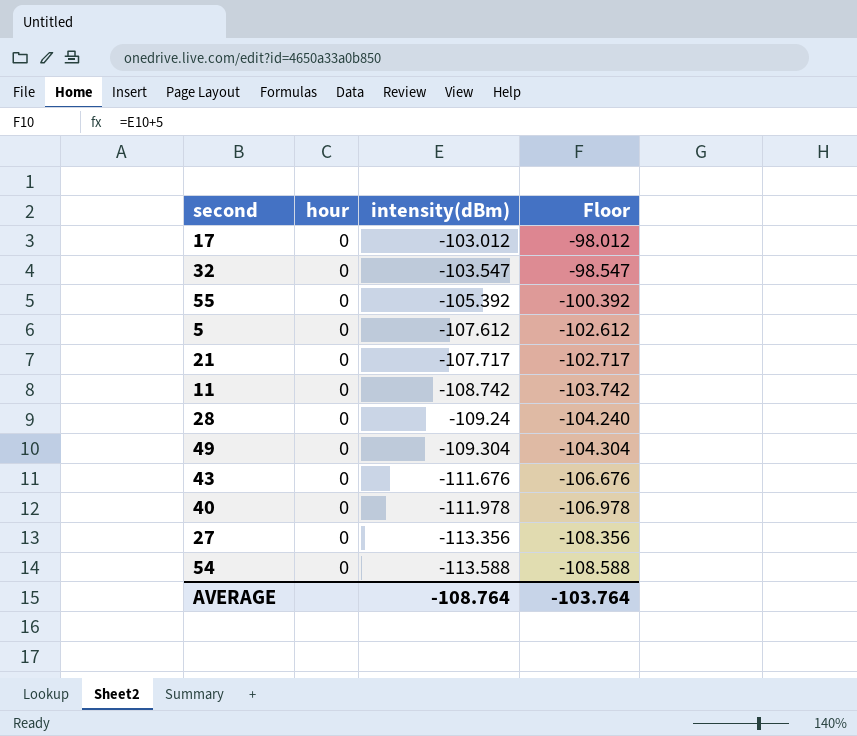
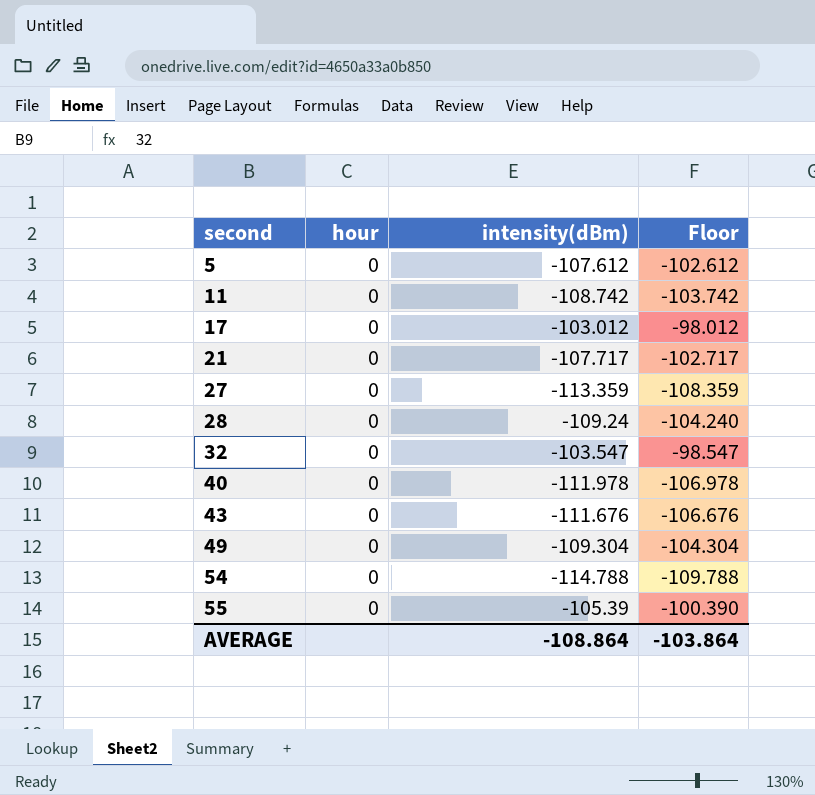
row order: intensity(dBm) descending -> second ascending
27 | intensity(dBm): -113.356 -> -113.359
27 | Floor: -108.356 -> -108.359
54 | intensity(dBm): -113.588 -> -114.788
54 | Floor: -108.588 -> -109.788
55 | intensity(dBm): -105.392 -> -105.39
55 | Floor: -100.392 -> -100.390
AVERAGE | intensity(dBm): -108.764 -> -108.864
AVERAGE | Floor: -103.764 -> -103.864

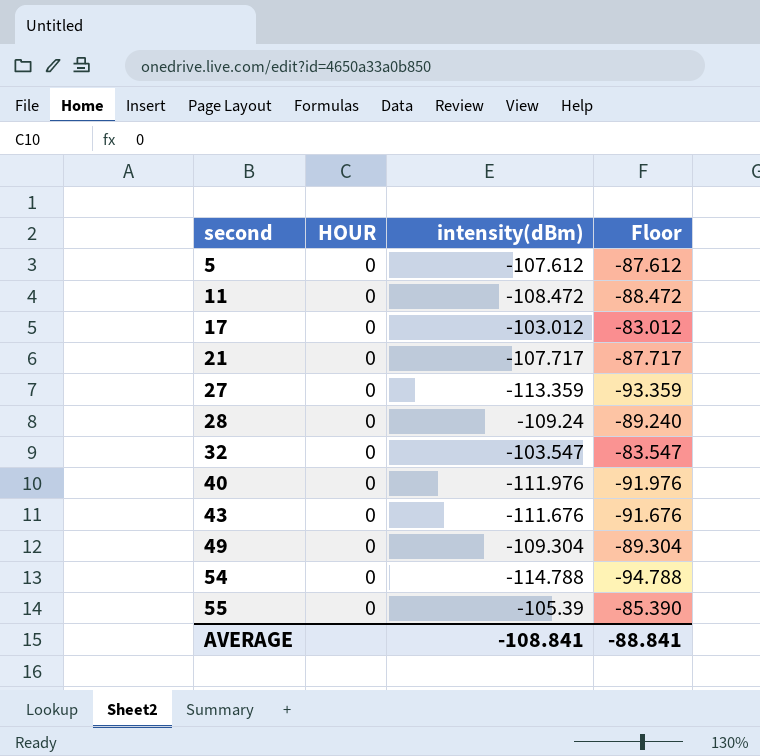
column name: hour -> HOUR
column Floor | formula: [intensity(dBm)] + 5 -> [intensity(dBm)] + 20
11 | intensity(dBm): -108.742 -> -108.472
40 | intensity(dBm): -111.978 -> -111.976
AVERAGE | intensity(dBm): -108.864 -> -108.841
AVERAGE | Floor: -103.864 -> -88.841

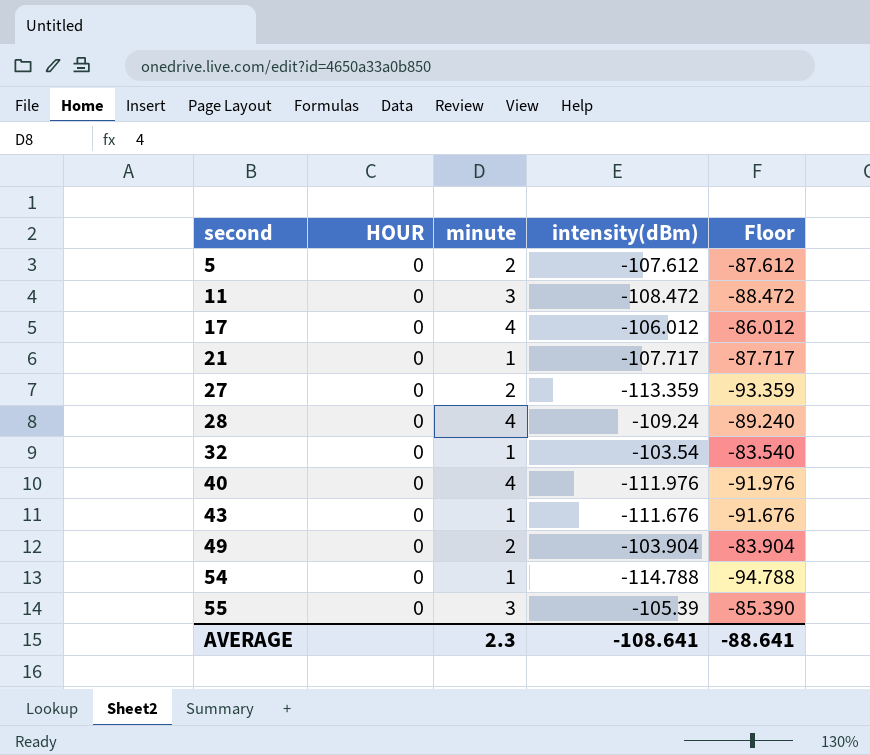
column minute | position: none -> 3
17 | intensity(dBm): -103.012 -> -106.012
17 | Floor: -83.012 -> -86.012
32 | intensity(dBm): -103.547 -> -103.54
32 | Floor: -83.547 -> -83.540
49 | intensity(dBm): -109.304 -> -103.904
49 | Floor: -89.304 -> -83.904
AVERAGE | intensity(dBm): -108.841 -> -108.641
AVERAGE | Floor: -88.841 -> -88.641

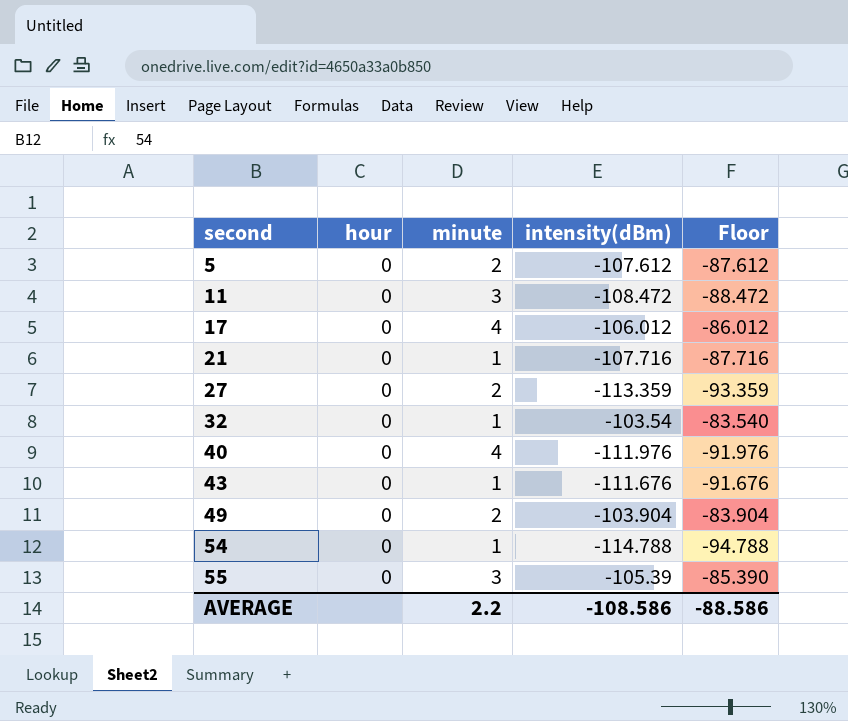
column name: HOUR -> hour
row 28: 0 | 4 | -109.24 | -89.240 -> none
21 | intensity(dBm): -107.717 -> -107.716
21 | Floor: -87.717 -> -87.716
AVERAGE | minute: 2.3 -> 2.2
AVERAGE | intensity(dBm): -108.641 -> -108.586
AVERAGE | Floor: -88.641 -> -88.586

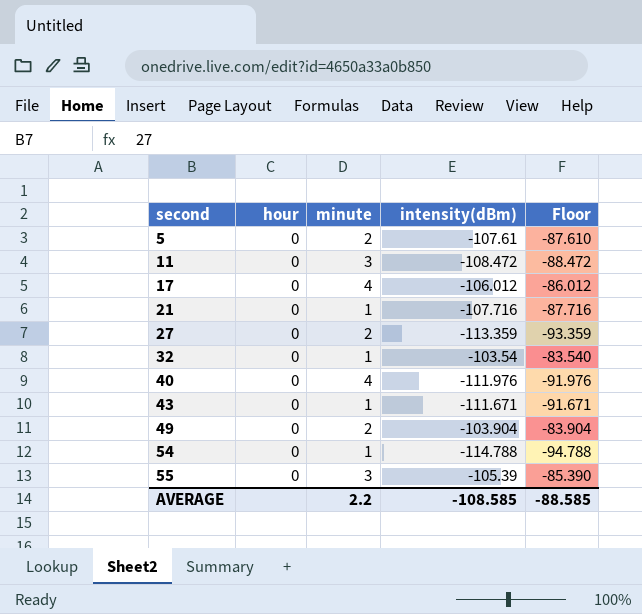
5 | intensity(dBm): -107.612 -> -107.61
5 | Floor: -87.612 -> -87.610
43 | intensity(dBm): -111.676 -> -111.671
43 | Floor: -91.676 -> -91.671
AVERAGE | intensity(dBm): -108.586 -> -108.585
AVERAGE | Floor: -88.586 -> -88.585

